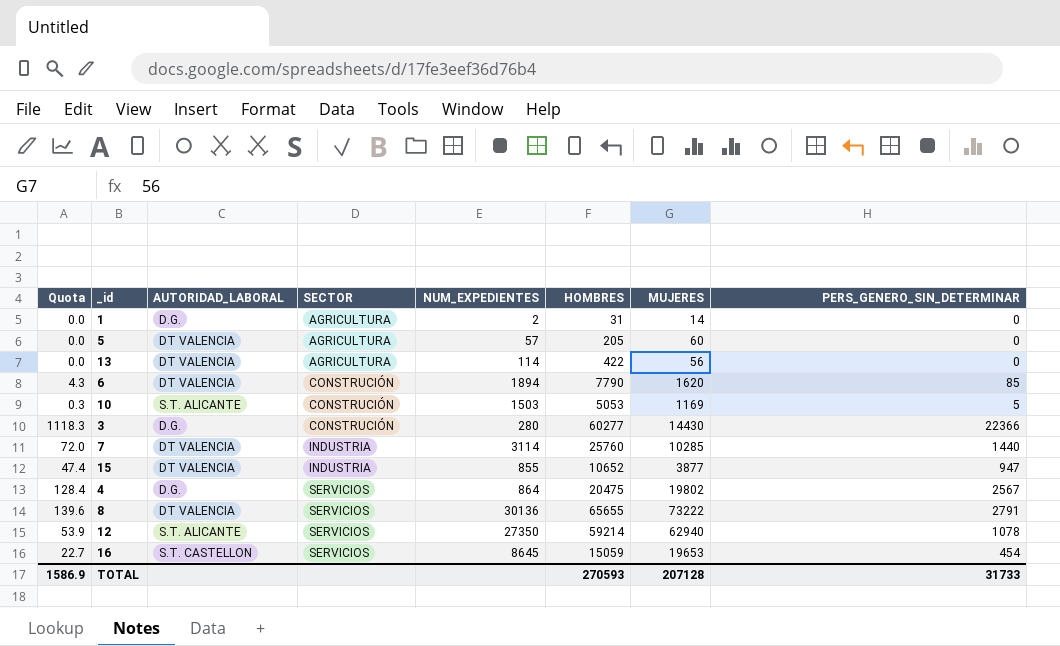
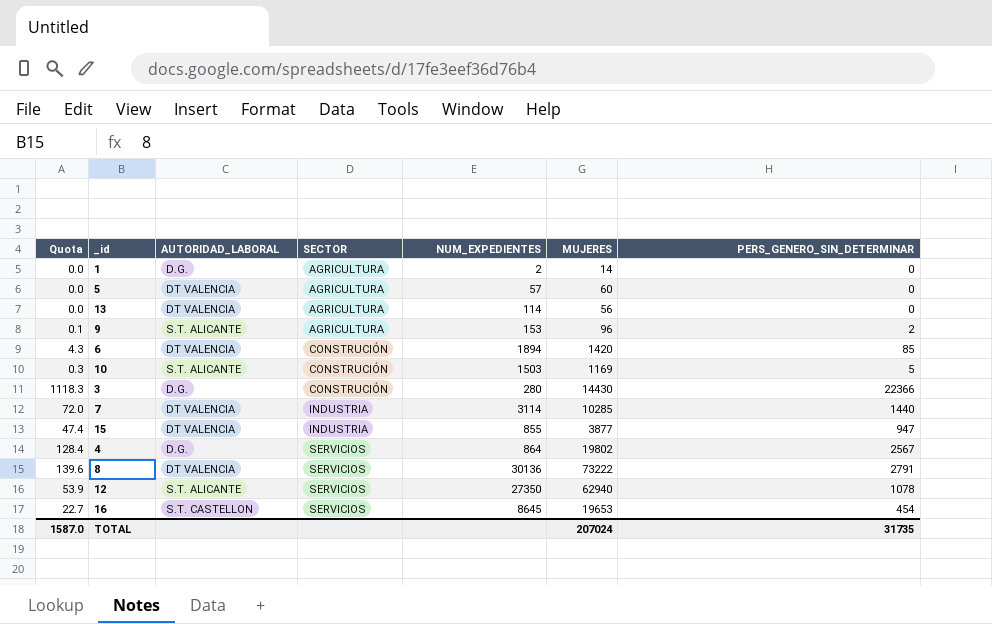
column HOMBRES | position: 6 -> none
row 9: none -> 0.1 | S.T. ALICANTE | AGRICULTURA | 153 | 96 | 2
6 | MUJERES: 1620 -> 1420
TOTAL | Quota: 1586.9 -> 1587.0
TOTAL | MUJERES: 207128 -> 207024
TOTAL | PERS_GENERO_SIN_DETERMINAR: 31733 -> 31735

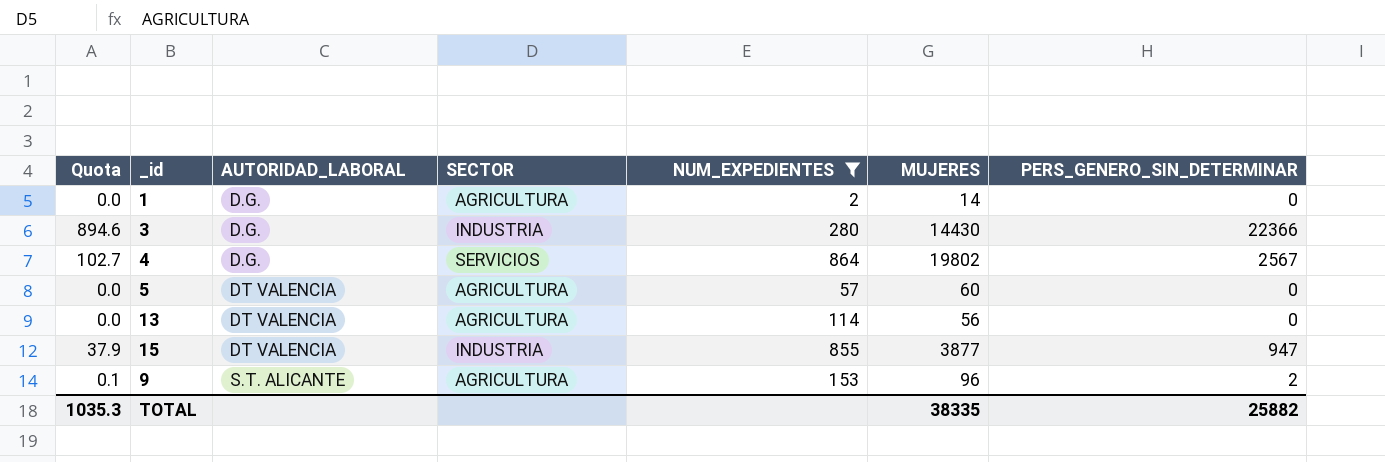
filter: none -> NUM_EXPEDIENTES <= 864
row order: SECTOR ascending -> AUTORIDAD_LABORAL ascending
column Quota | formula: [PERS_GENERO_SIN_DETERMINAR] * 0.05 -> [PERS_GENERO_SIN_DETERMINAR] * 0.04
3 | SECTOR: CONSTRUCIÓN -> INDUSTRIA
TOTAL | Quota: 1587.0 -> 1035.3
TOTAL | MUJERES: 207024 -> 38335
TOTAL | PERS_GENERO_SIN_DETERMINAR: 31735 -> 25882

